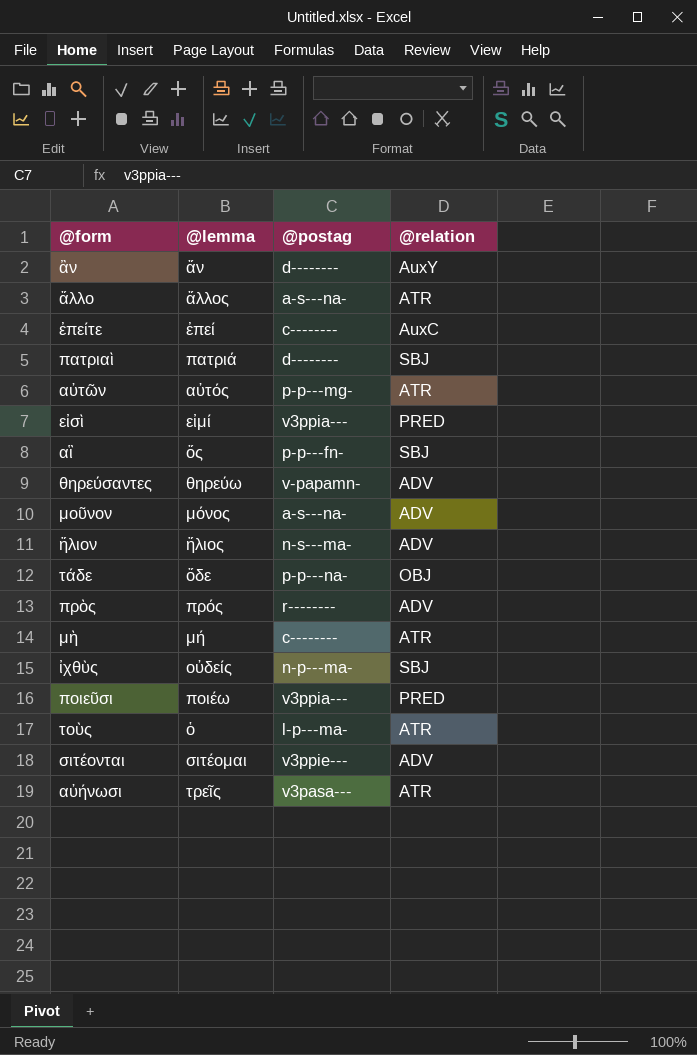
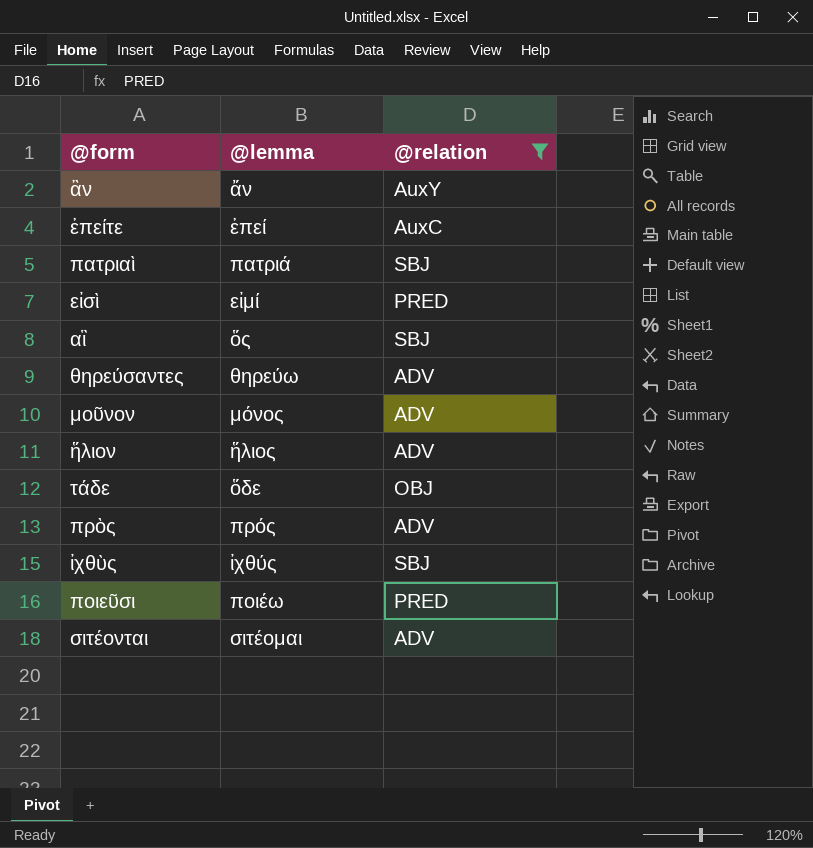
filter: none -> @relation != ATR
column @postag | position: 3 -> none
ἰχθὺς | @lemma: οὐδείς -> ἰχθύς

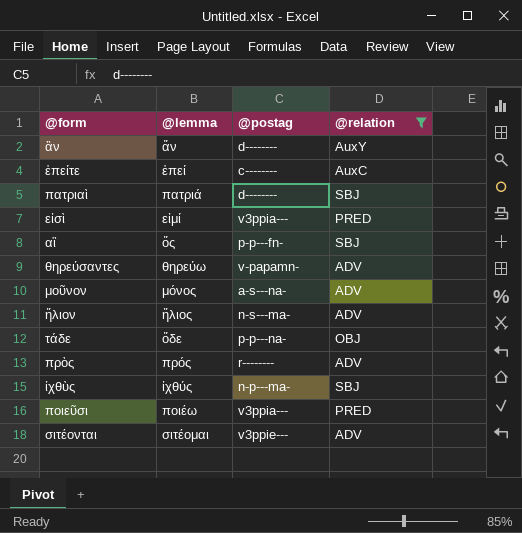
column @postag | position: none -> 3

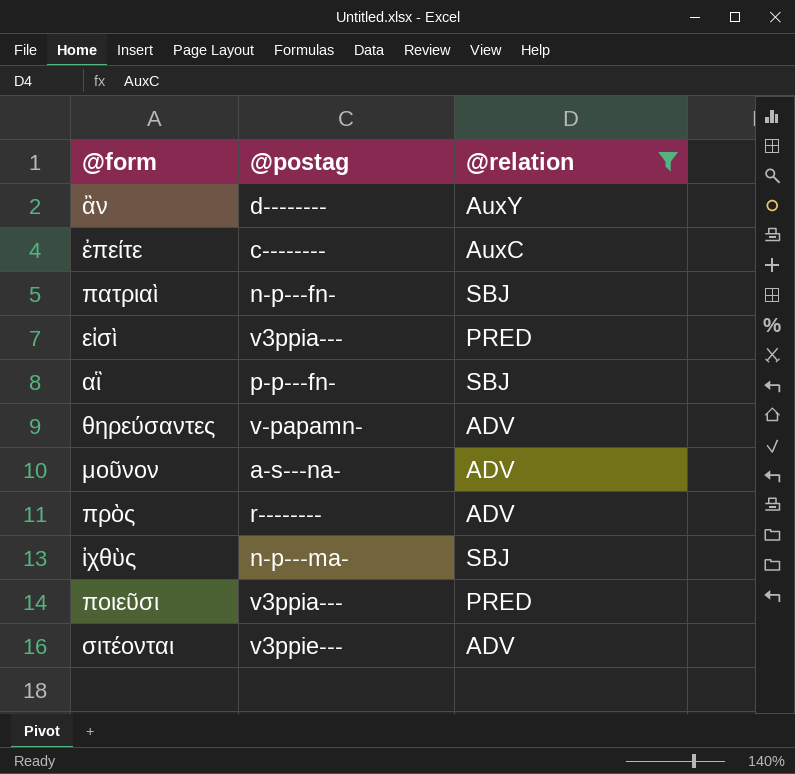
column @lemma | position: 2 -> none
row ἥλιον: ἥλιος | n-s---ma- | ADV -> none
row τάδε: ὅδε | p-p---na- | OBJ -> none
πατριαὶ | @postag: d-------- -> n-p---fn-

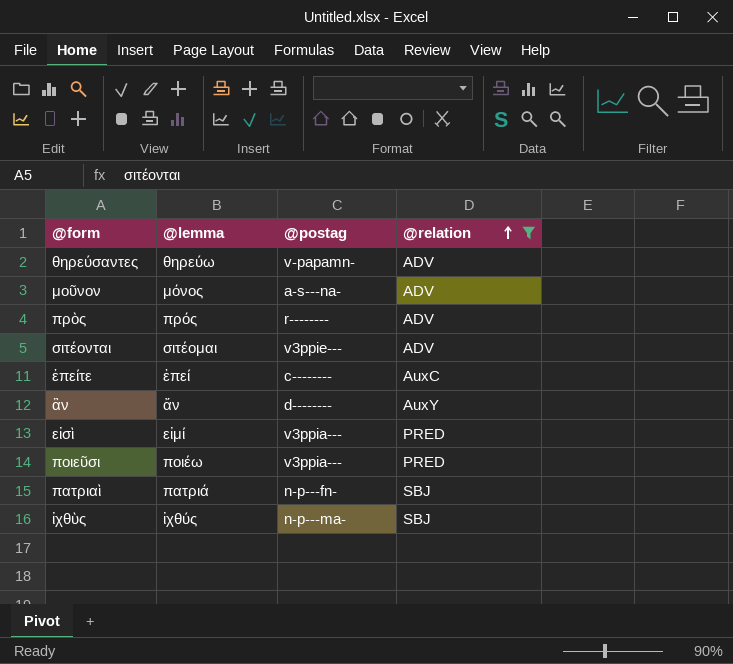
row order: none -> @relation ascending
column @lemma | position: none -> 2
row αἳ: p-p---fn- | SBJ -> none

